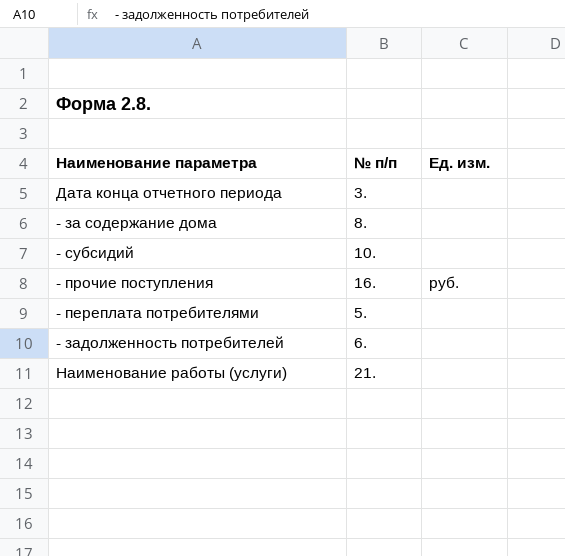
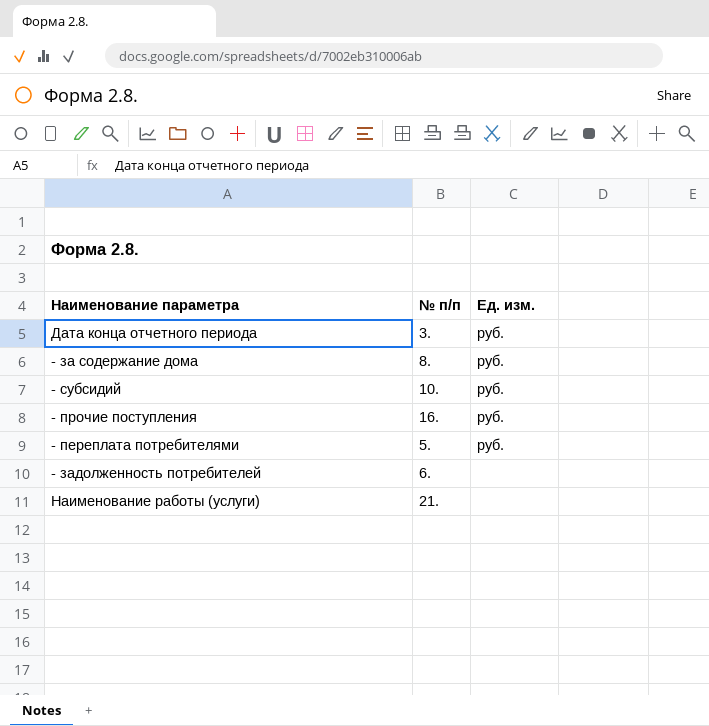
Дата конца отчетного периода | Ед. изм.: none -> руб.
- за содержание дома | Ед. изм.: none -> руб.
- субсидий | Ед. изм.: none -> руб.
- переплата потребителями | Ед. изм.: none -> руб.

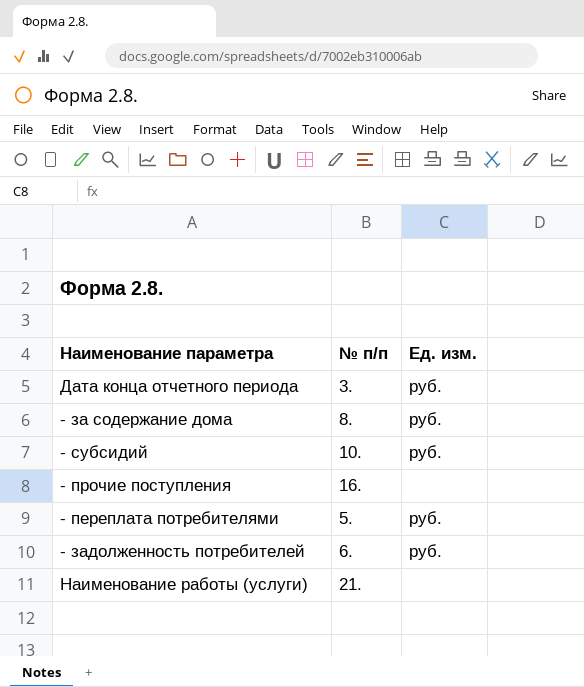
- прочие поступления | Ед. изм.: руб. -> none
- задолженность потребителей | Ед. изм.: none -> руб.

